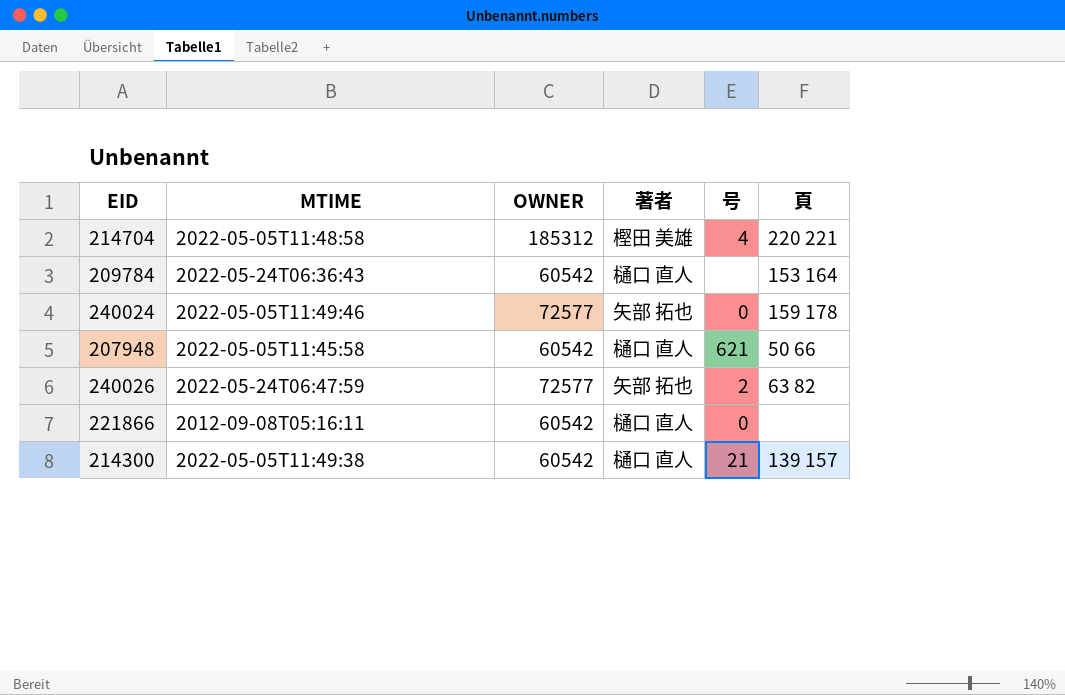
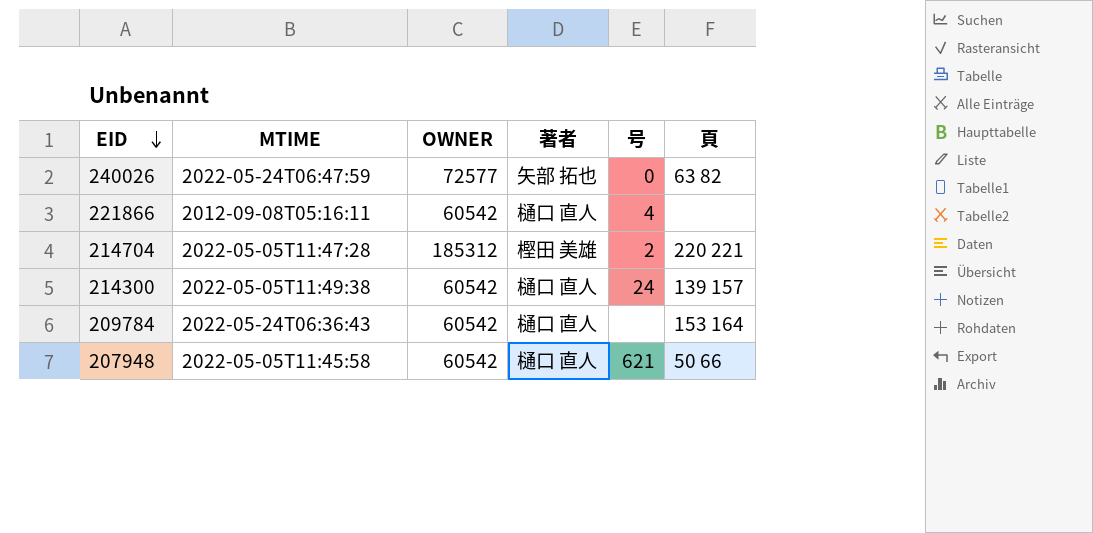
row order: none -> EID descending
row 240024: 2022-05-05T11:49:46 | 72577 | 矢部 拓也 | 0 | 159 178 -> none
240026 | 号: 2 -> 0
221866 | 号: 0 -> 4
214704 | MTIME: 2022-05-05T11:48:58 -> 2022-05-05T11:47:28
214704 | 号: 4 -> 2
214300 | 号: 21 -> 24

